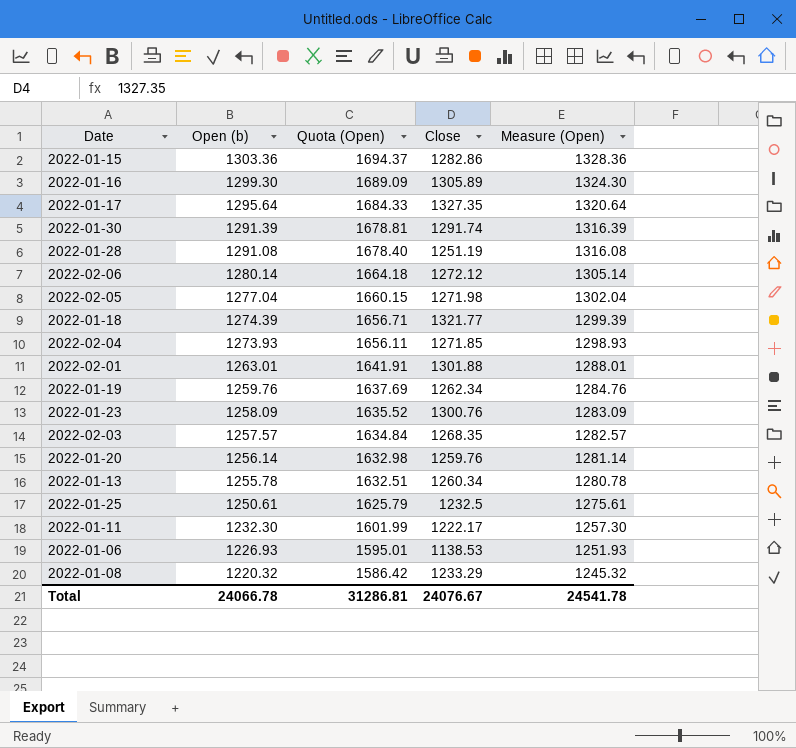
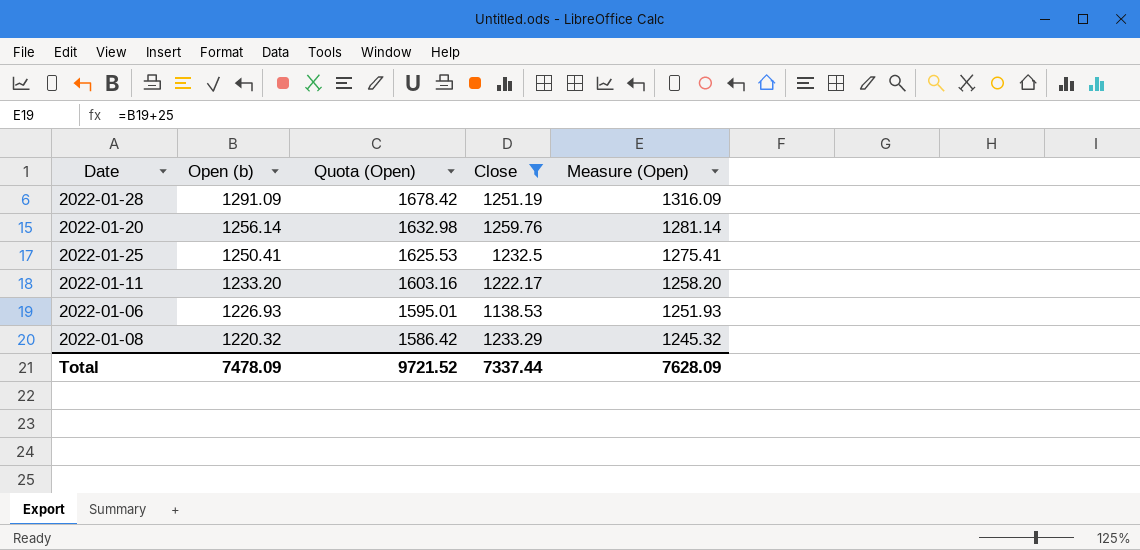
filter: none -> Close <= 1259.76
2022-01-28 | Open (b): 1291.08 -> 1291.09
2022-01-28 | Quota (Open): 1678.40 -> 1678.42
2022-01-28 | Measure (Open): 1316.08 -> 1316.09
2022-01-25 | Open (b): 1250.61 -> 1250.41
2022-01-25 | Quota (Open): 1625.79 -> 1625.53
2022-01-25 | Measure (Open): 1275.61 -> 1275.41
2022-01-11 | Open (b): 1232.30 -> 1233.20
2022-01-11 | Quota (Open): 1601.99 -> 1603.16
2022-01-11 | Measure (Open): 1257.30 -> 1258.20
Total | Open (b): 24066.78 -> 7478.09
Total | Quota (Open): 31286.81 -> 9721.52
Total | Close: 24076.67 -> 7337.44
Total | Measure (Open): 24541.78 -> 7628.09

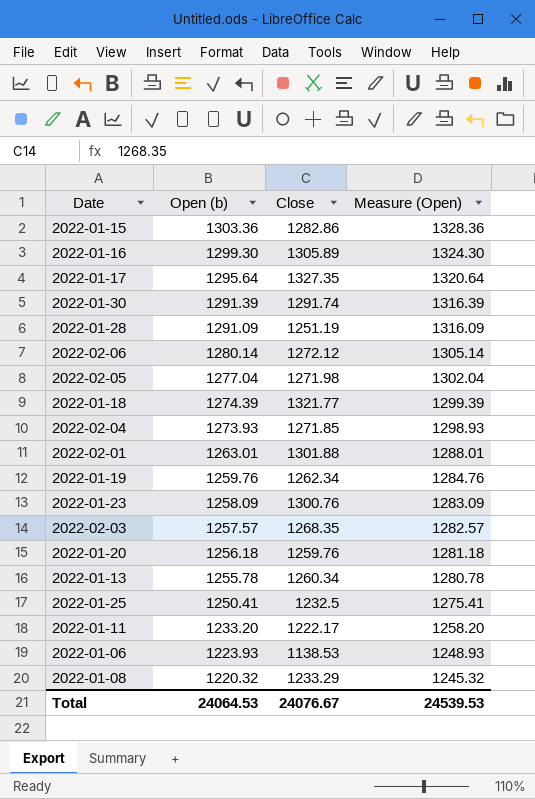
filter: Close <= 1259.76 -> none
column Quota (Open) | formula: [Open (b)] * 1.3 -> none
2022-01-20 | Open (b): 1256.14 -> 1256.18
2022-01-20 | Measure (Open): 1281.14 -> 1281.18
2022-01-06 | Open (b): 1226.93 -> 1223.93
2022-01-06 | Measure (Open): 1251.93 -> 1248.93
Total | Open (b): 7478.09 -> 24064.53
Total | Close: 7337.44 -> 24076.67
Total | Measure (Open): 7628.09 -> 24539.53

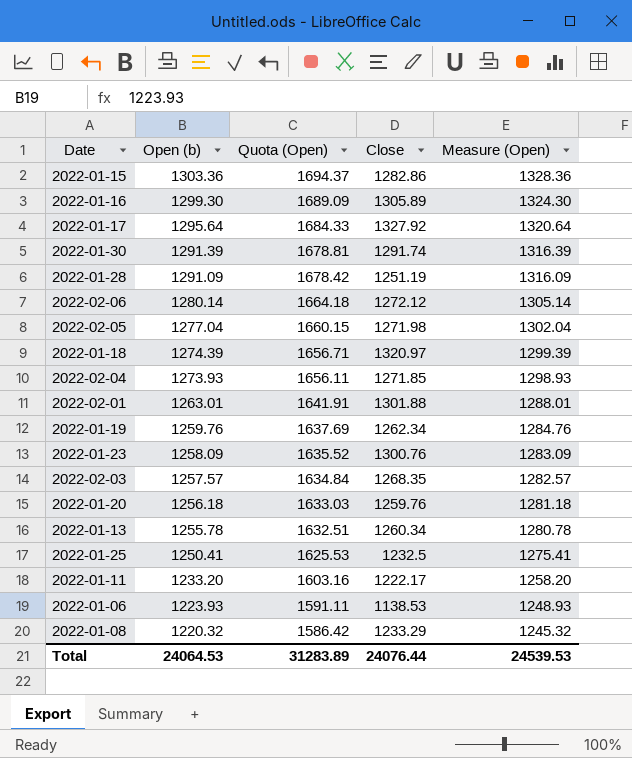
column Quota (Open) | formula: none -> [Open (b)] * 1.3
2022-01-17 | Close: 1327.35 -> 1327.92
2022-01-18 | Close: 1321.77 -> 1320.97
Total | Close: 24076.67 -> 24076.44

